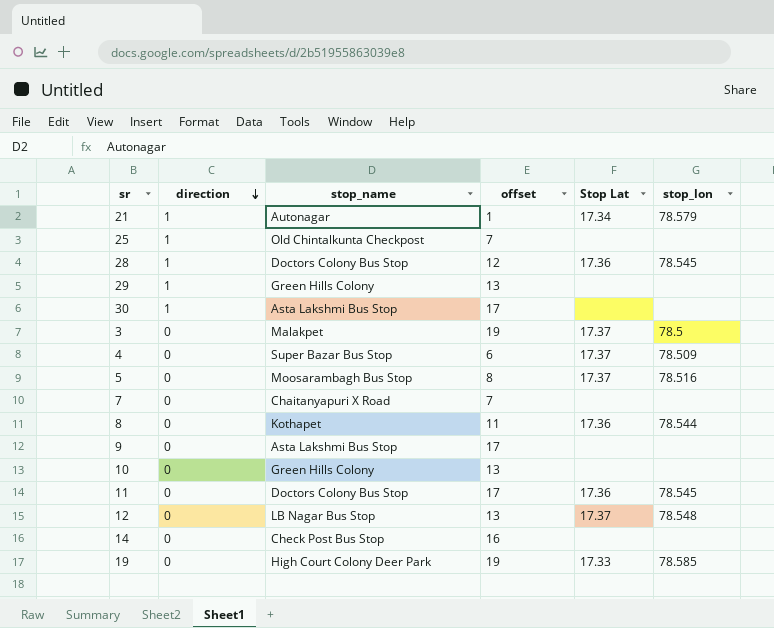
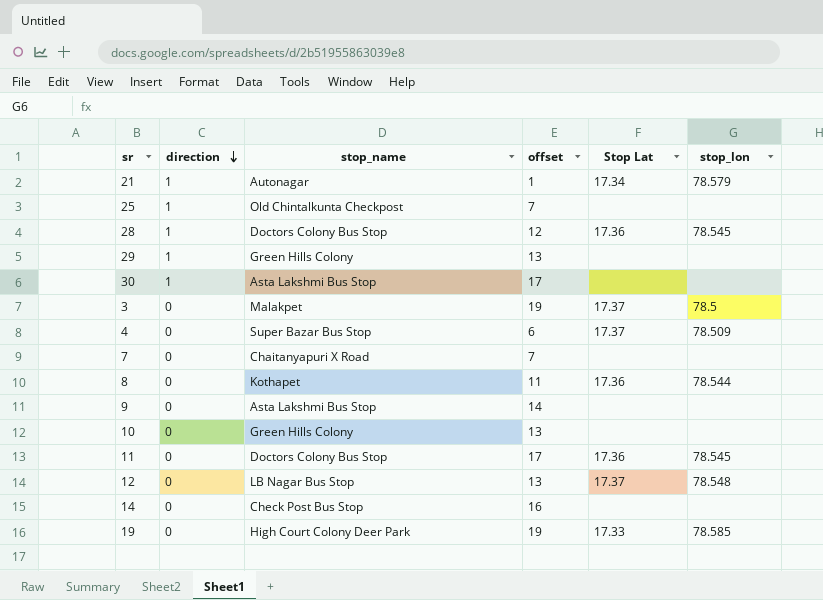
row 5: 0 | Moosarambagh Bus Stop | 8 | 17.37 | 78.516 -> none
9 | offset: 17 -> 14

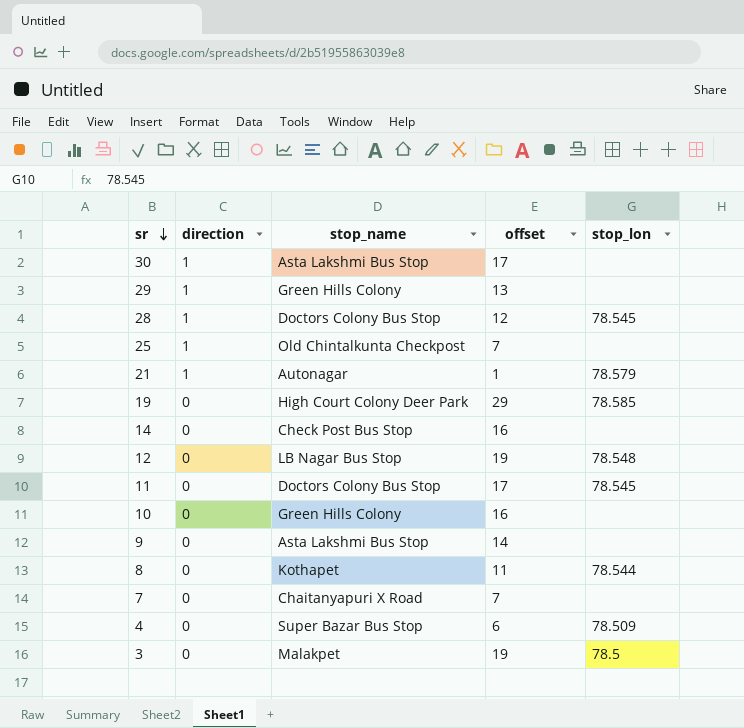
row order: direction descending -> sr descending
column Stop Lat | position: 5 -> none
19 | offset: 19 -> 29
12 | offset: 13 -> 19
10 | offset: 13 -> 16

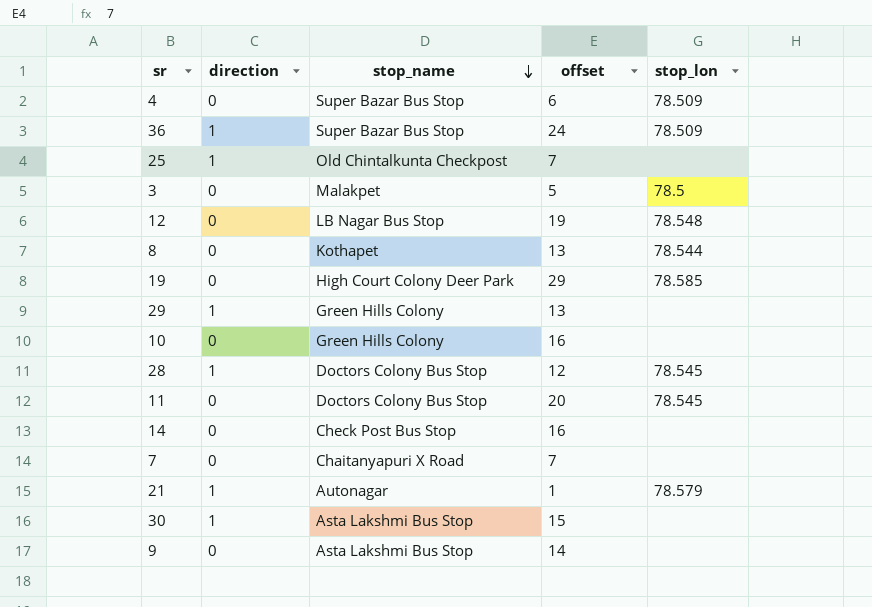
row order: sr descending -> stop_name descending
row 36: none -> 1 | Super Bazar Bus Stop | 24 | 78.509
3 | offset: 19 -> 5
8 | offset: 11 -> 13
11 | offset: 17 -> 20
30 | offset: 17 -> 15

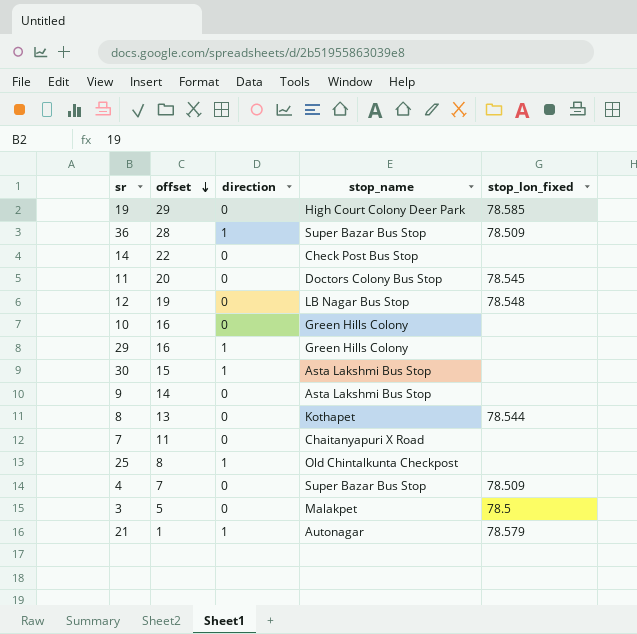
row order: stop_name descending -> offset descending
column offset | position: 4 -> 2
column name: stop_lon -> stop_lon_fixed
row 28: 1 | Doctors Colony Bus Stop | 12 | 78.545 -> none
36 | offset: 24 -> 28
14 | offset: 16 -> 22
29 | offset: 13 -> 16
7 | offset: 7 -> 11
25 | offset: 7 -> 8
4 | offset: 6 -> 7

